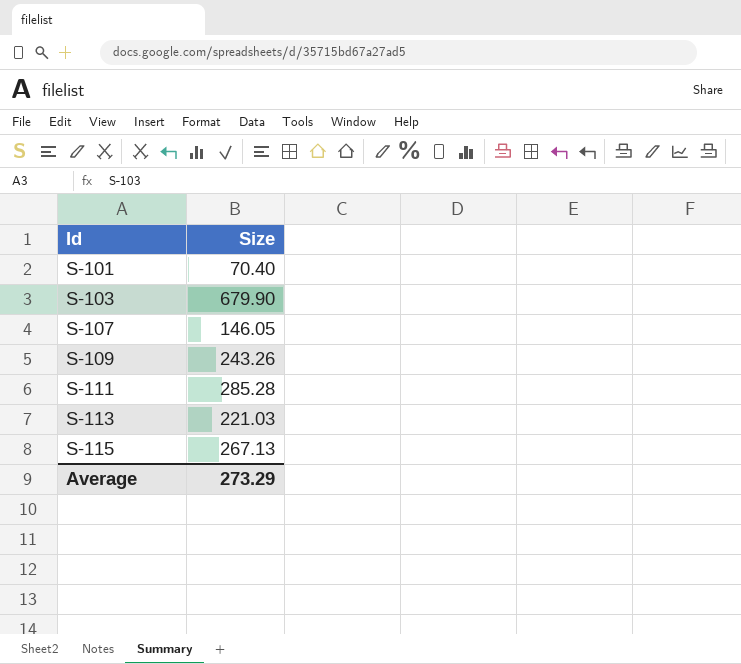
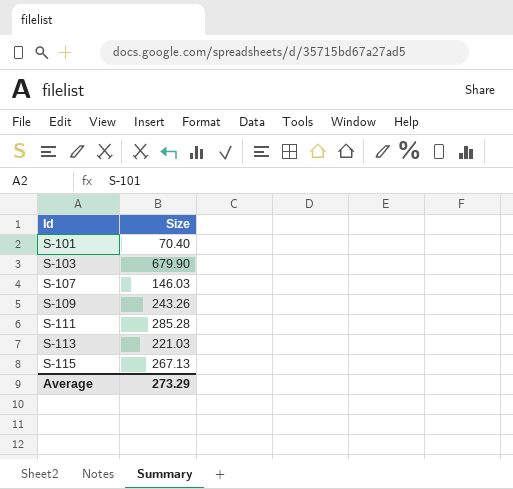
S-107 | Size: 146.05 -> 146.03

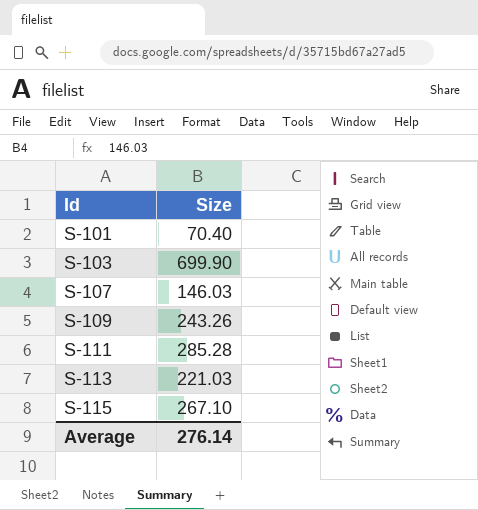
S-103 | Size: 679.90 -> 699.90
S-115 | Size: 267.13 -> 267.10
Average | Size: 273.29 -> 276.14

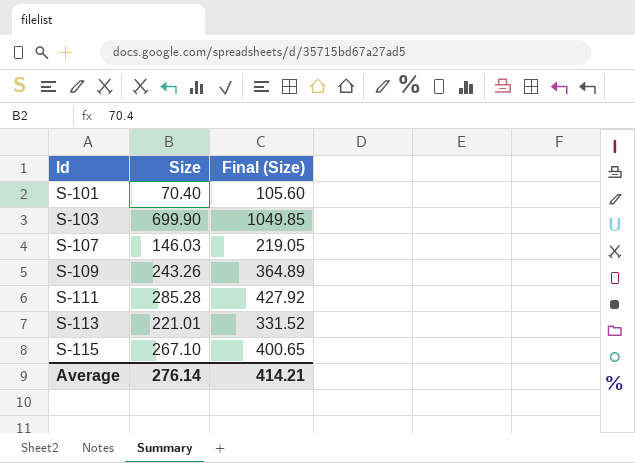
column Final (Size) | formula: none -> [Size] * 1.5
S-113 | Size: 221.03 -> 221.01

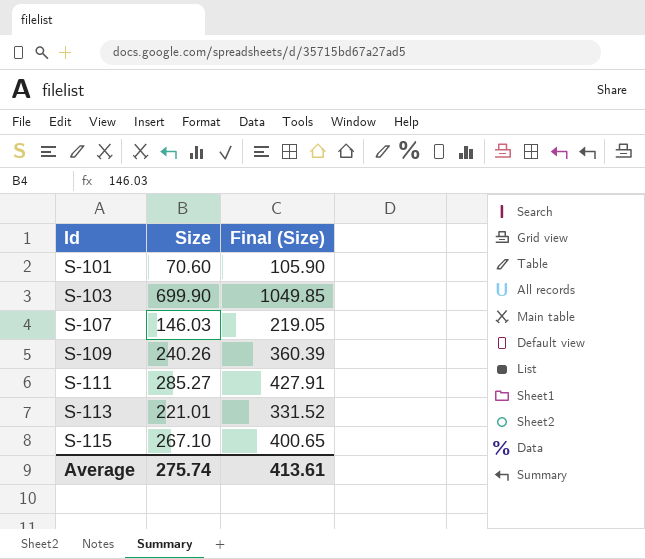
S-101 | Size: 70.40 -> 70.60
S-101 | Final (Size): 105.60 -> 105.90
S-109 | Size: 243.26 -> 240.26
S-109 | Final (Size): 364.89 -> 360.39
S-111 | Size: 285.28 -> 285.27
S-111 | Final (Size): 427.92 -> 427.91
Average | Size: 276.14 -> 275.74
Average | Final (Size): 414.21 -> 413.61

